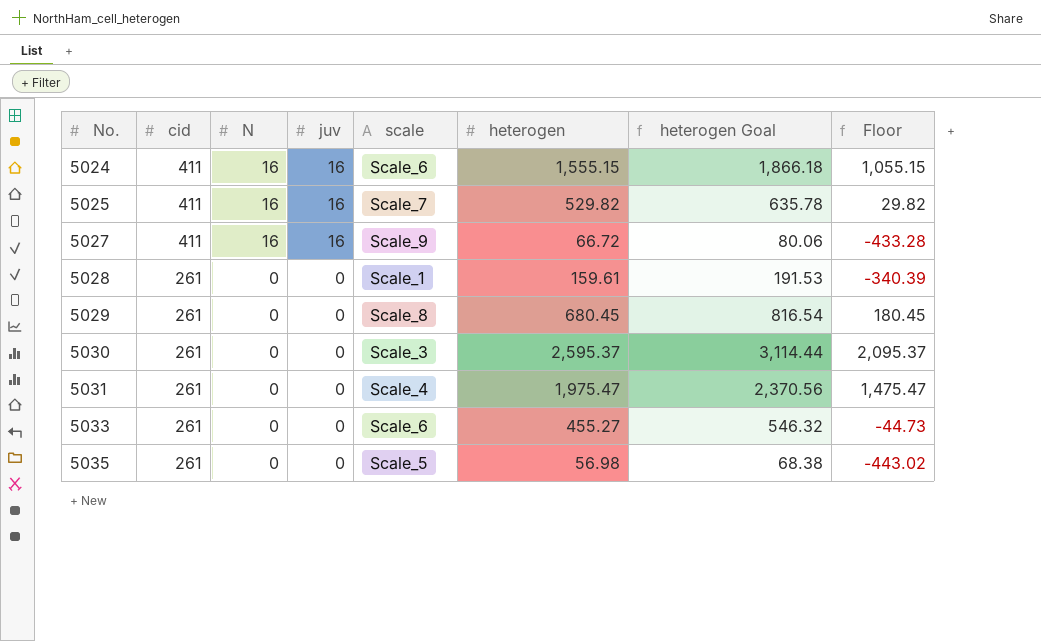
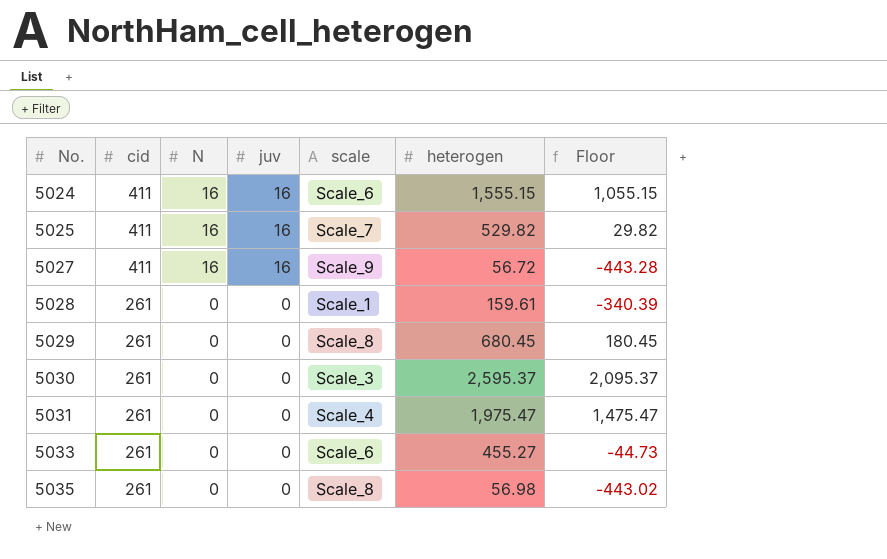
column heterogen Goal | formula: [heterogen] * 1.2 -> none
5027 | heterogen: 66.72 -> 56.72
5027 | Floor: -433.28 -> -443.28
5035 | scale: Scale_5 -> Scale_8

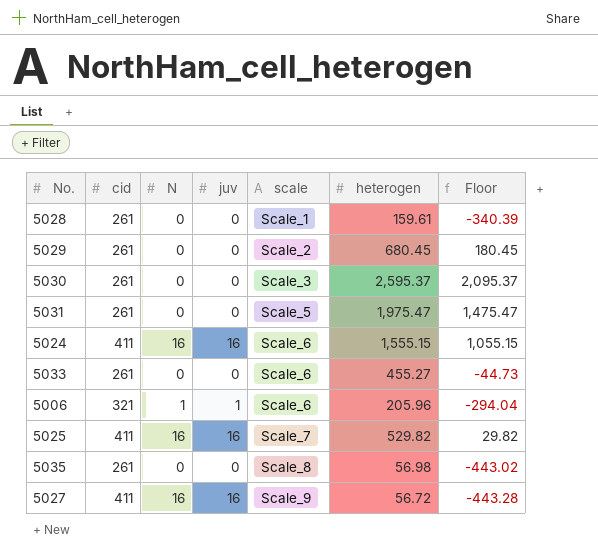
row order: No. ascending -> scale ascending
5029 | scale: Scale_8 -> Scale_2
5031 | scale: Scale_4 -> Scale_5
row 5006: none -> 321 | 1 | 1 | Scale_6 | 205.96 | -294.04

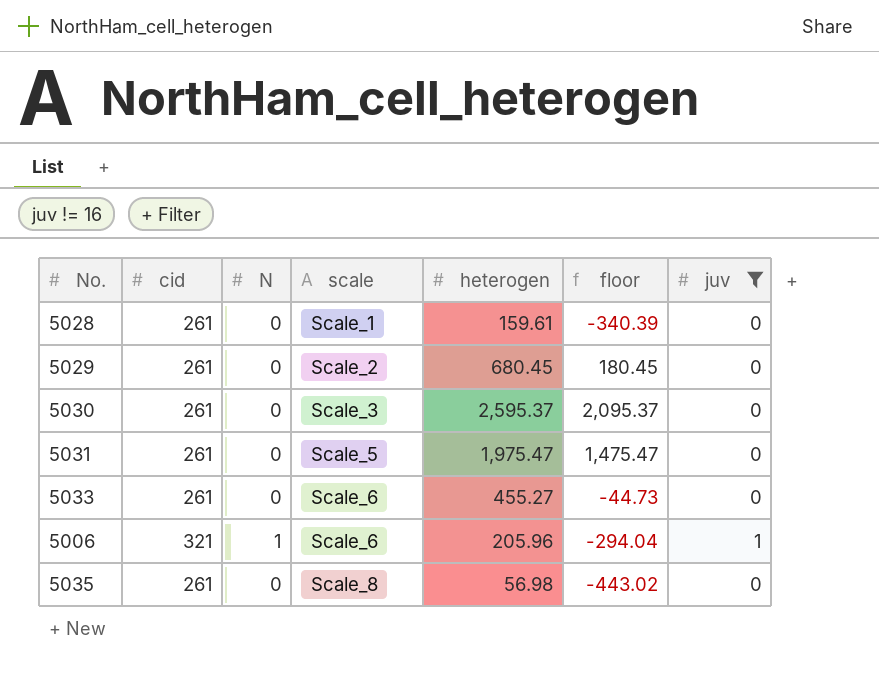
filter: none -> juv != 16
column name: Floor -> floor
column juv | position: 4 -> 7

